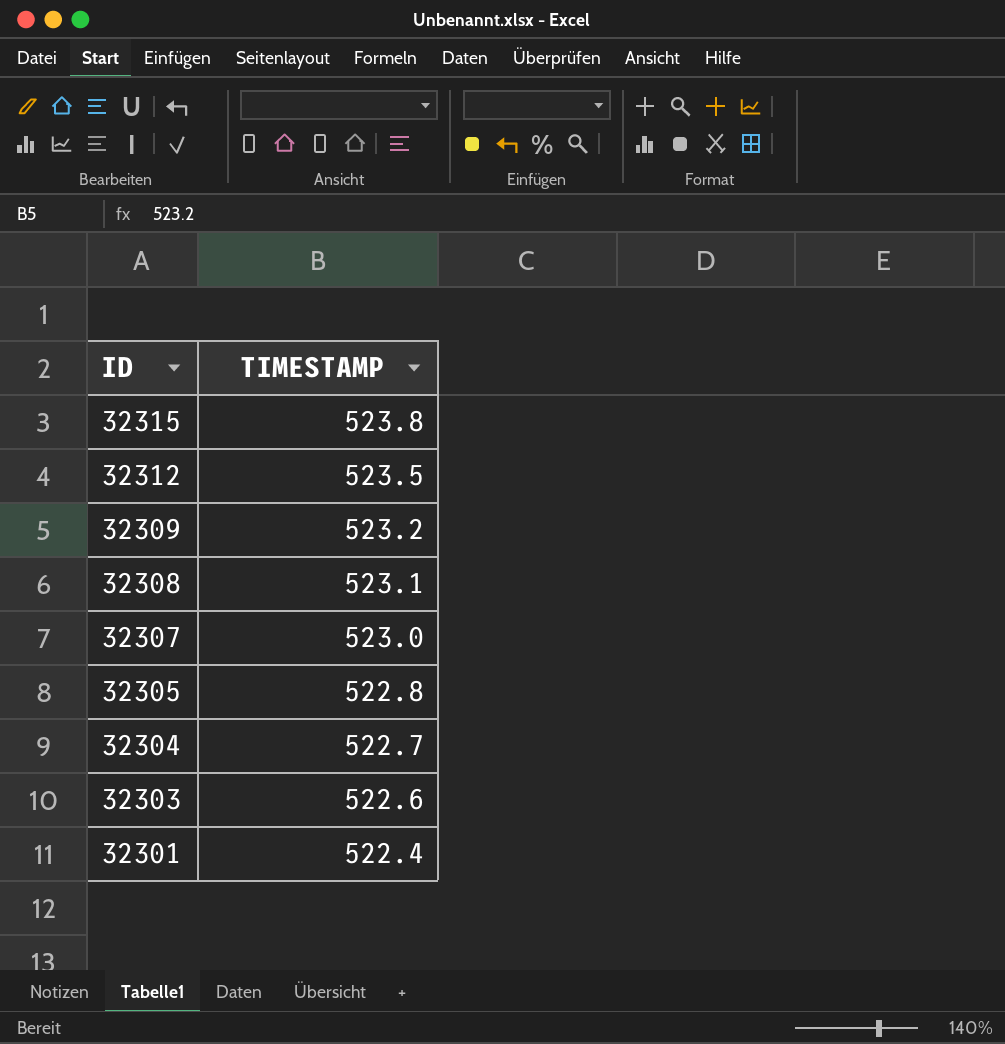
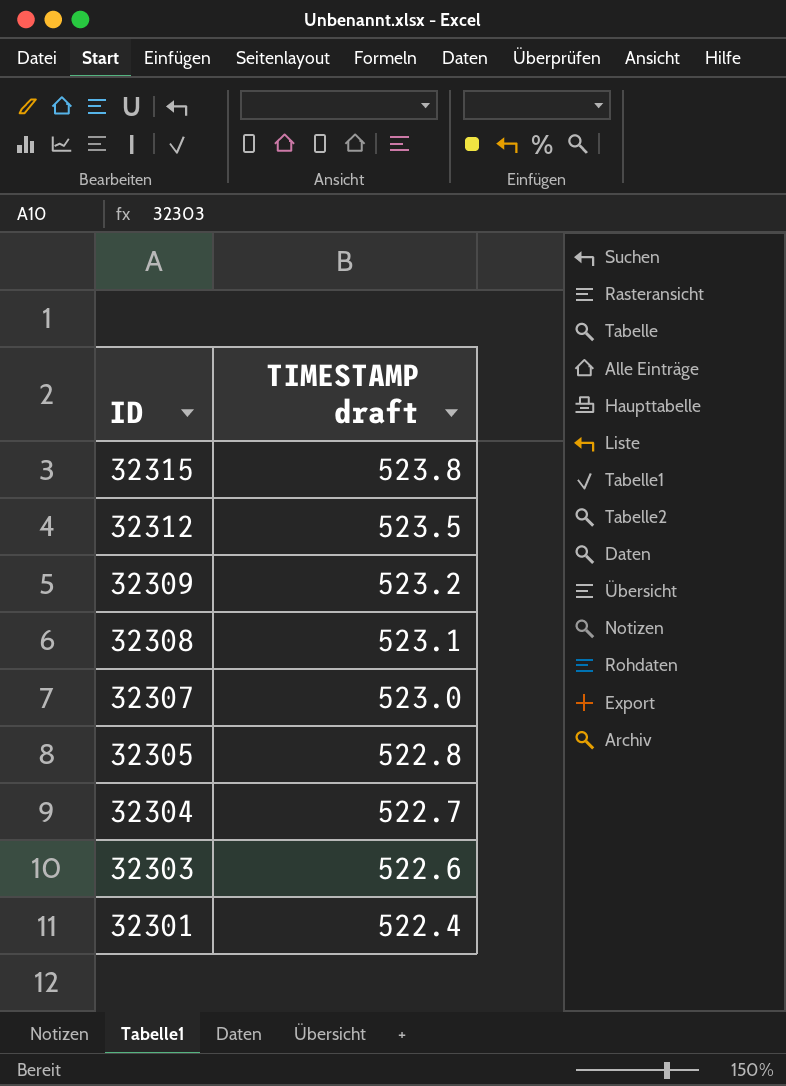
column name: TIMESTAMP -> TIMESTAMP draft

